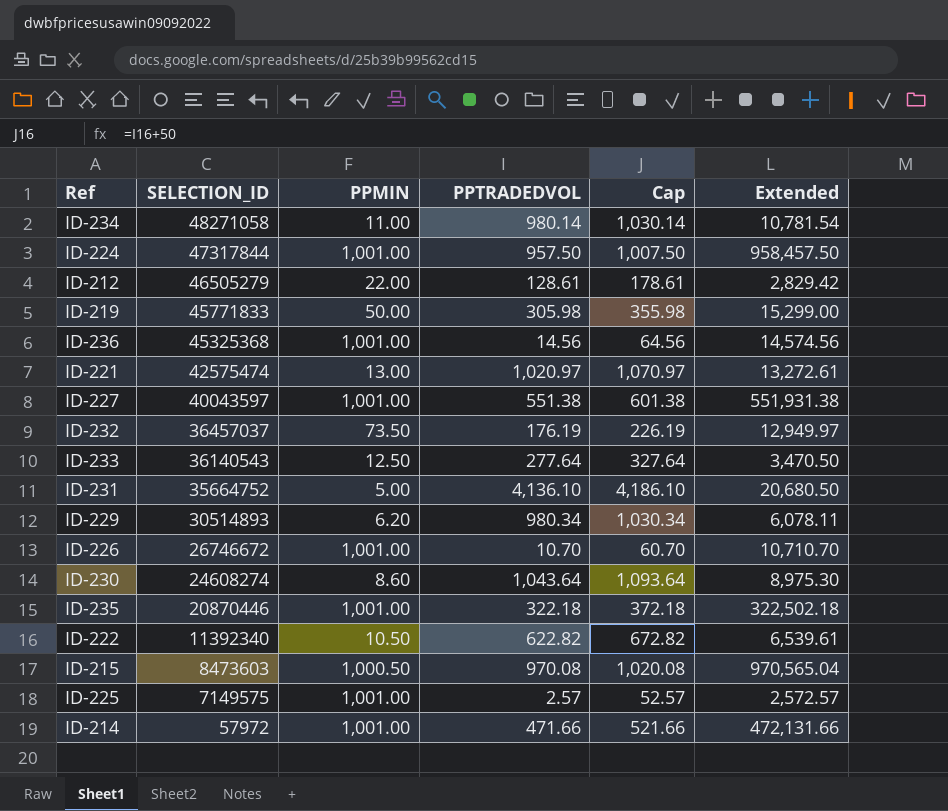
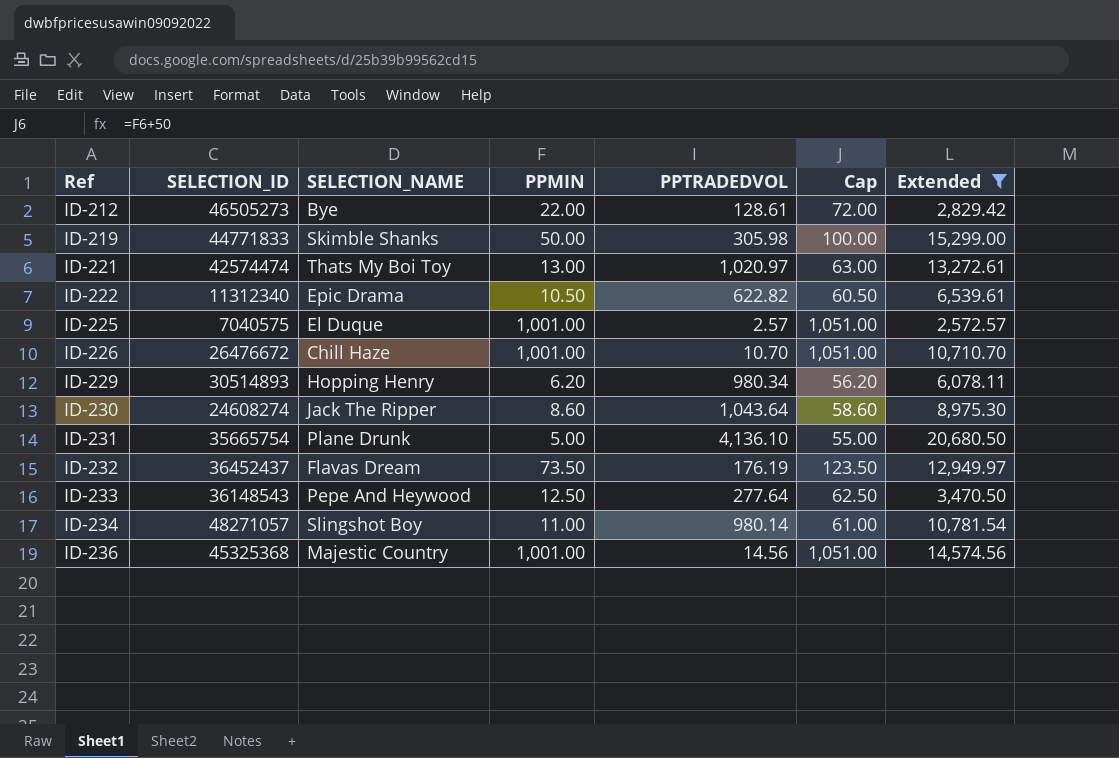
filter: none -> Extended <= 20,680.50
row order: SELECTION_ID descending -> Ref ascending
column SELECTION_NAME | position: none -> 3
column Cap | formula: [PPTRADEDVOL] + 50 -> [PPMIN] + 50
ID-212 | SELECTION_ID: 46505279 -> 46505273
ID-219 | SELECTION_ID: 45771833 -> 44771833
ID-221 | SELECTION_ID: 42575474 -> 42574474
ID-222 | SELECTION_ID: 11392340 -> 11312340
ID-225 | SELECTION_ID: 7149575 -> 7040575
ID-226 | SELECTION_ID: 26746672 -> 26476672
ID-231 | SELECTION_ID: 35664752 -> 35665754
ID-232 | SELECTION_ID: 36457037 -> 36452437
ID-233 | SELECTION_ID: 36140543 -> 36148543
ID-234 | SELECTION_ID: 48271058 -> 48271057

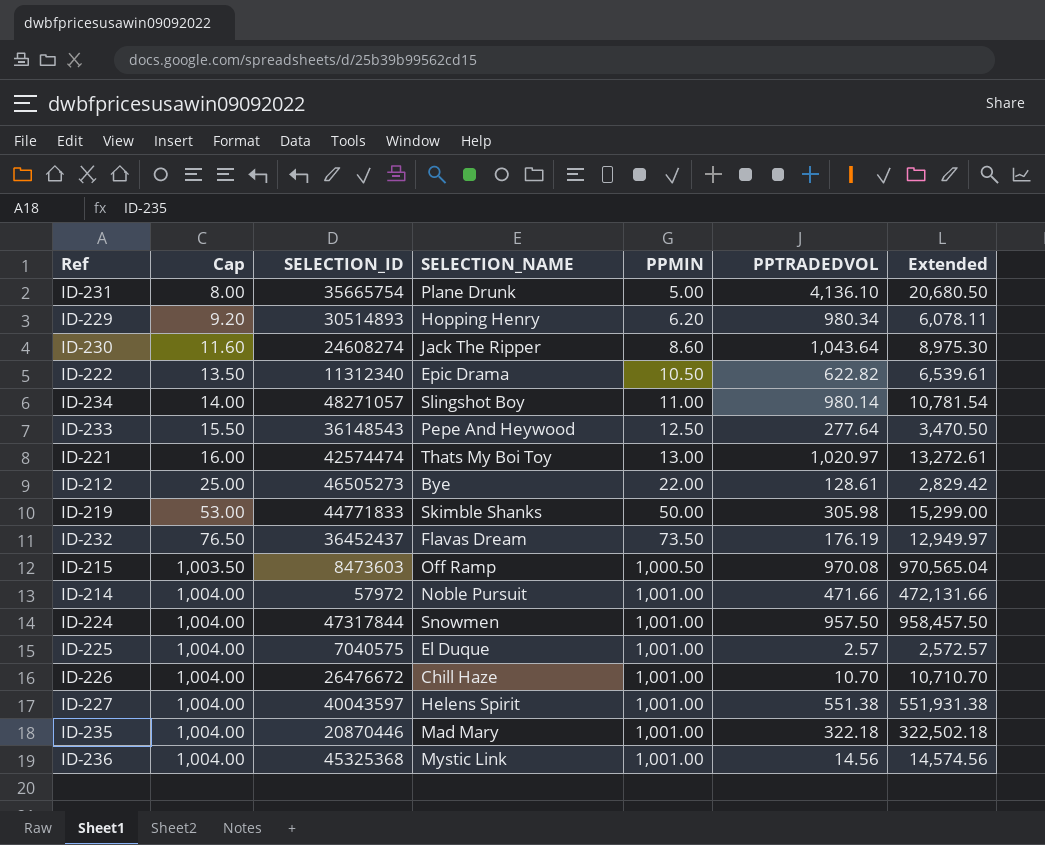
filter: Extended <= 20,680.50 -> none
row order: Ref ascending -> Cap ascending
column Cap | formula: [PPMIN] + 50 -> [PPMIN] + 3
column Cap | position: 6 -> 2
ID-236 | SELECTION_NAME: Majestic Country -> Mystic Link

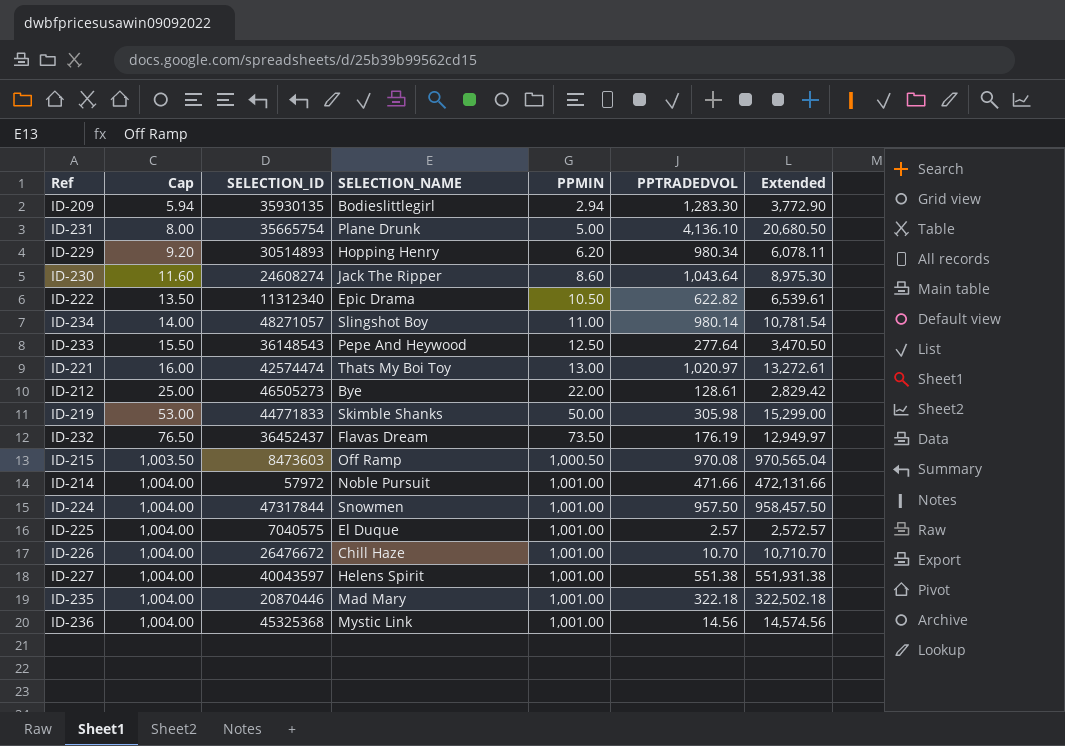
row ID-209: none -> 5.94 | 35930135 | Bodieslittlegirl | 2.94 | 1,283.30 | 3,772.90

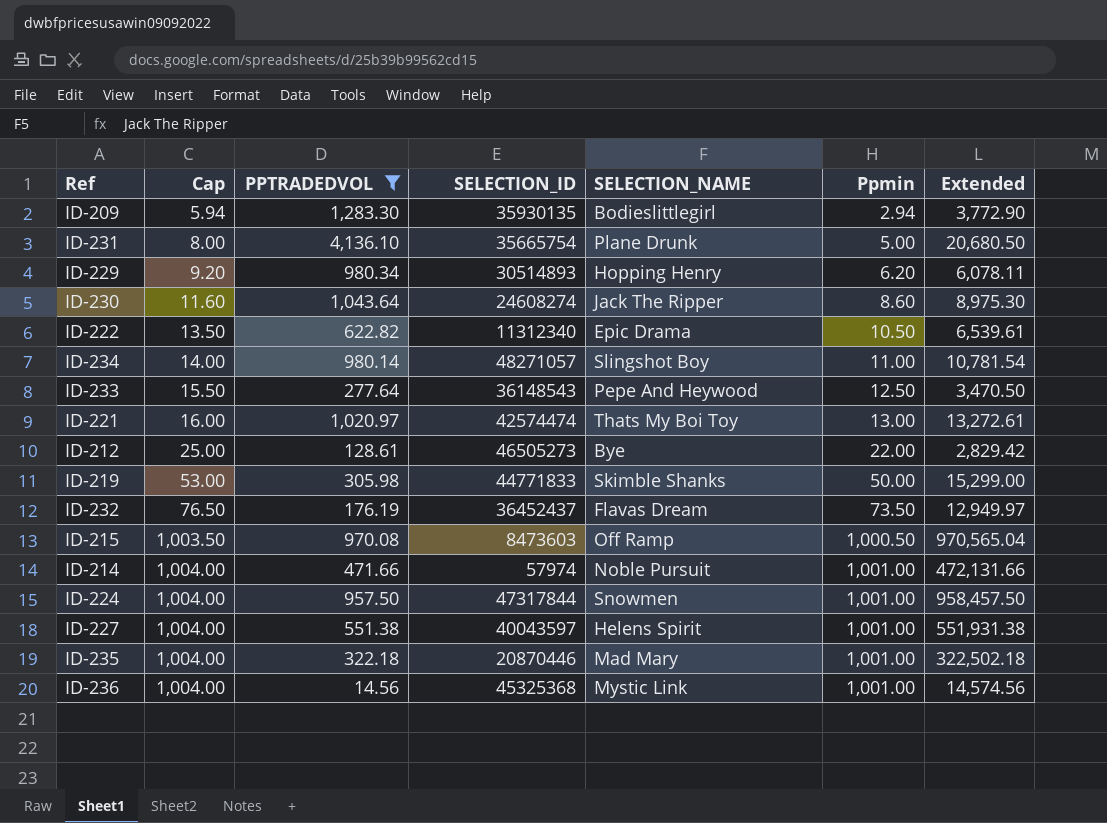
filter: none -> PPTRADEDVOL >= 14.56
column PPTRADEDVOL | position: 6 -> 3
column name: PPMIN -> Ppmin
ID-214 | SELECTION_ID: 57972 -> 57974

